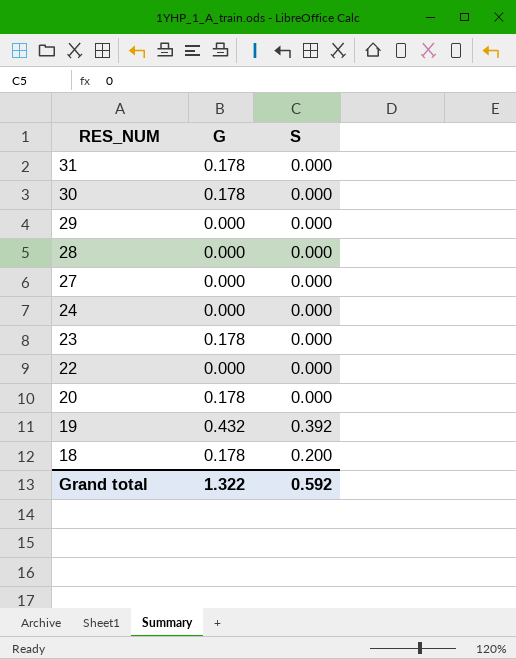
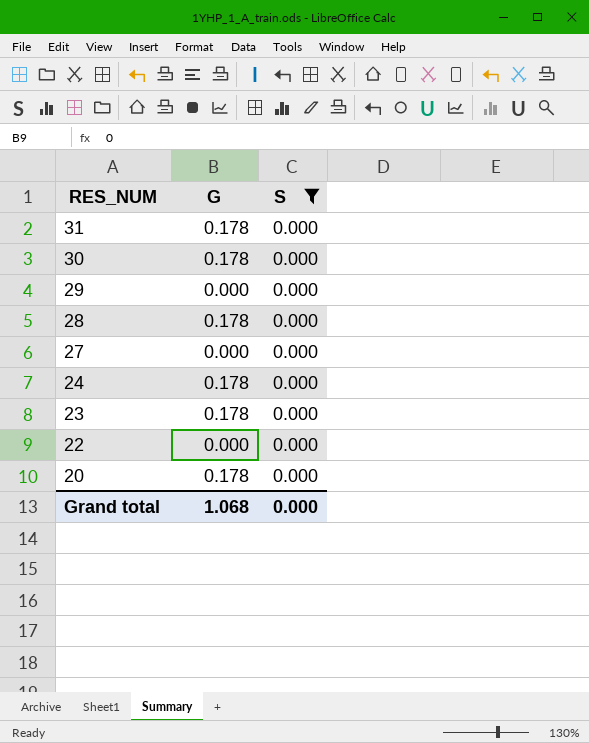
filter: none -> S = 0.000
28 | G: 0.000 -> 0.178
24 | G: 0.000 -> 0.178
Grand total | G: 1.322 -> 1.068
Grand total | S: 0.592 -> 0.000

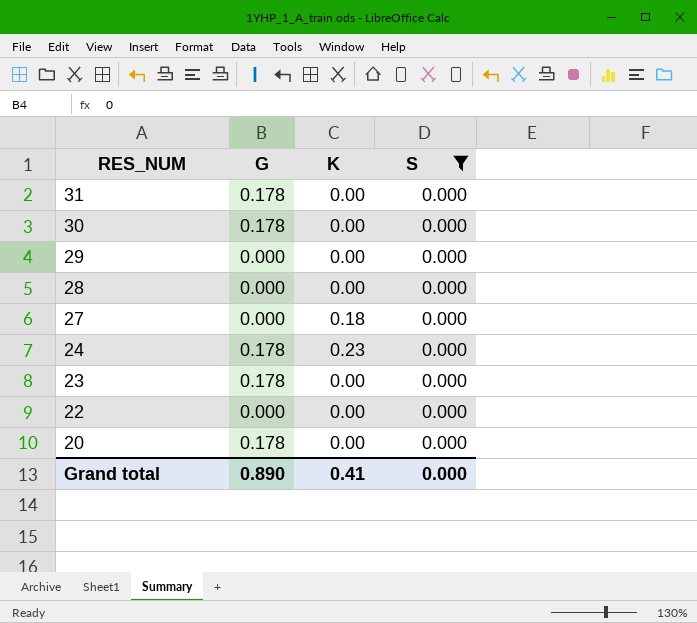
column K | position: none -> 3
28 | G: 0.178 -> 0.000
Grand total | G: 1.068 -> 0.890

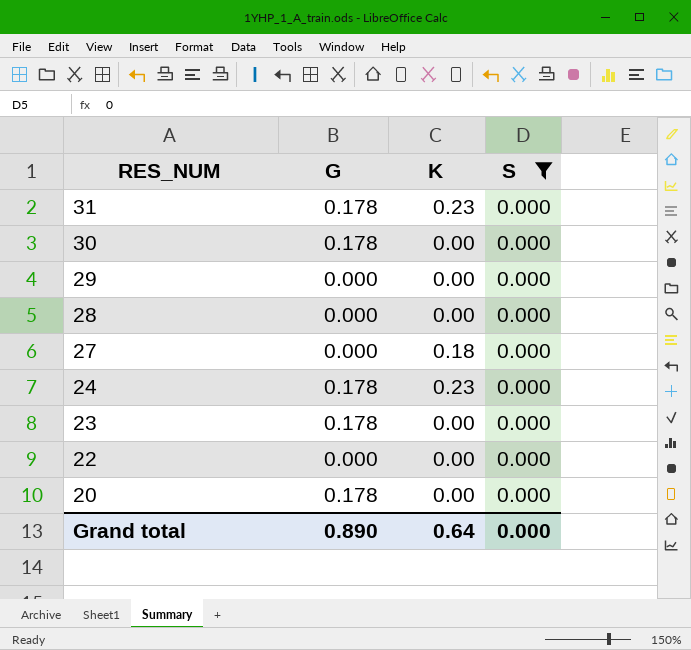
31 | K: 0.00 -> 0.23
Grand total | K: 0.41 -> 0.64

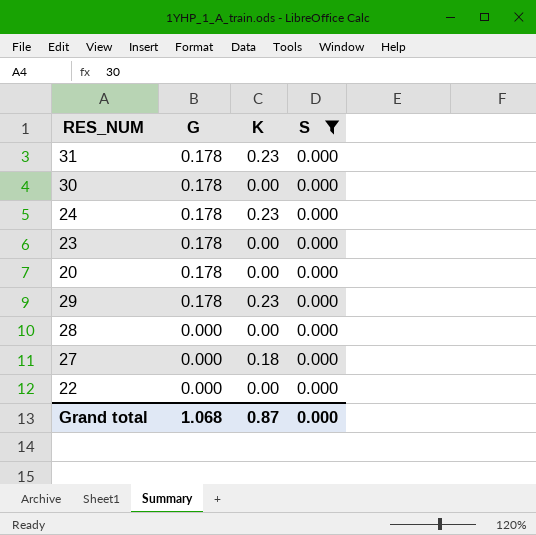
row order: RES_NUM descending -> G descending
29 | G: 0.000 -> 0.178
29 | K: 0.00 -> 0.23
Grand total | G: 0.890 -> 1.068
Grand total | K: 0.64 -> 0.87

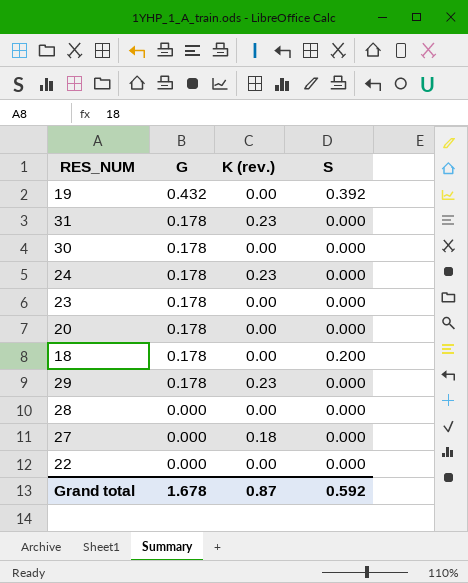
filter: S = 0.000 -> none
column name: K -> K (rev.)
Grand total | G: 1.068 -> 1.678
Grand total | S: 0.000 -> 0.592

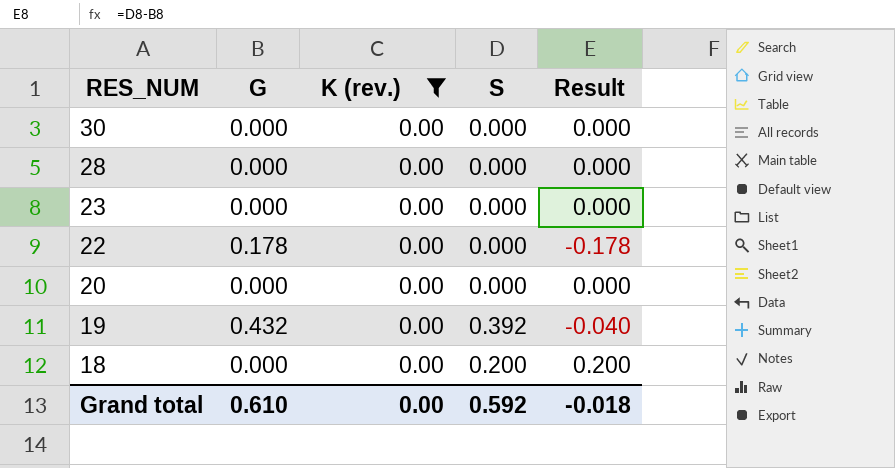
filter: none -> K (rev.) = 0.00
row order: G descending -> RES_NUM descending
column Result | formula: none -> [S] - [G]
30 | G: 0.178 -> 0.000
23 | G: 0.178 -> 0.000
22 | G: 0.000 -> 0.178
20 | G: 0.178 -> 0.000
18 | G: 0.178 -> 0.000
Grand total | G: 1.678 -> 0.610
Grand total | K (rev.): 0.87 -> 0.00

